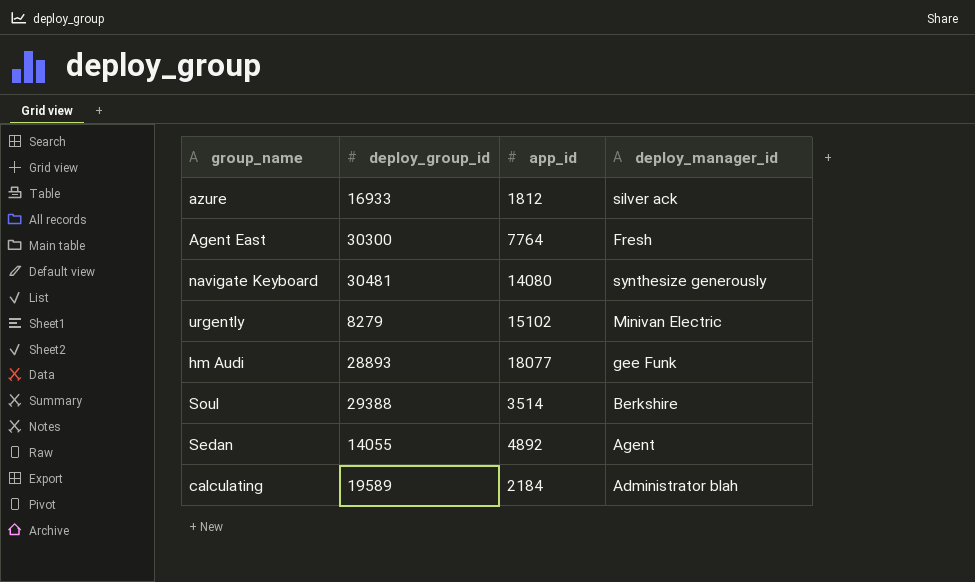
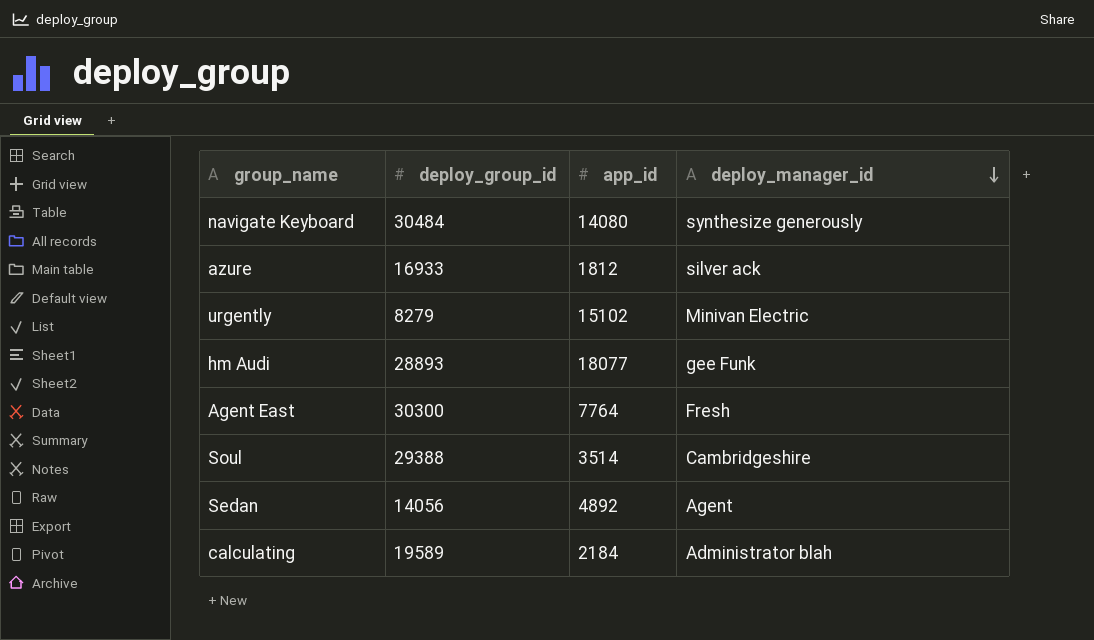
row order: none -> deploy_manager_id descending
navigate Keyboard | deploy_group_id: 30481 -> 30484
Soul | deploy_manager_id: Berkshire -> Cambridgeshire
Sedan | deploy_group_id: 14055 -> 14056

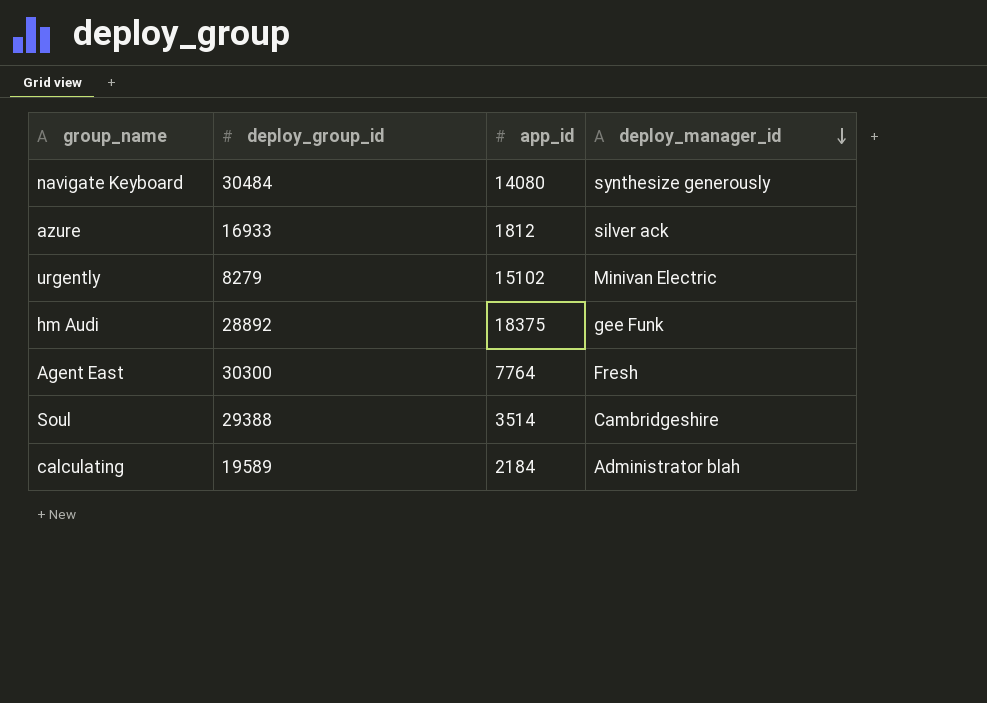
row Sedan: 14056 | 4892 | Agent -> none
hm Audi | deploy_group_id: 28893 -> 28892
hm Audi | app_id: 18077 -> 18375

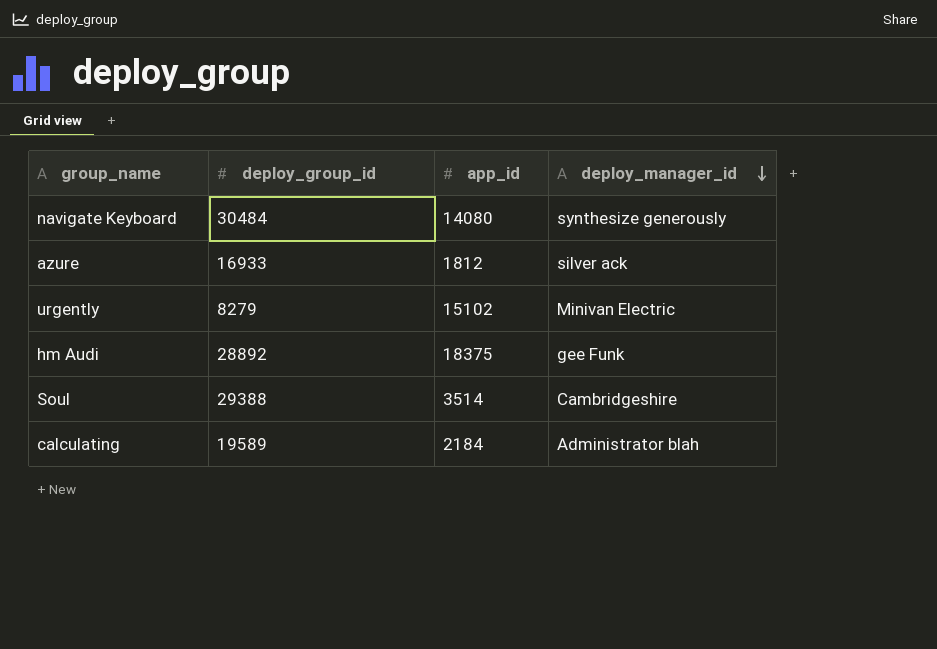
row Agent East: 30300 | 7764 | Fresh -> none

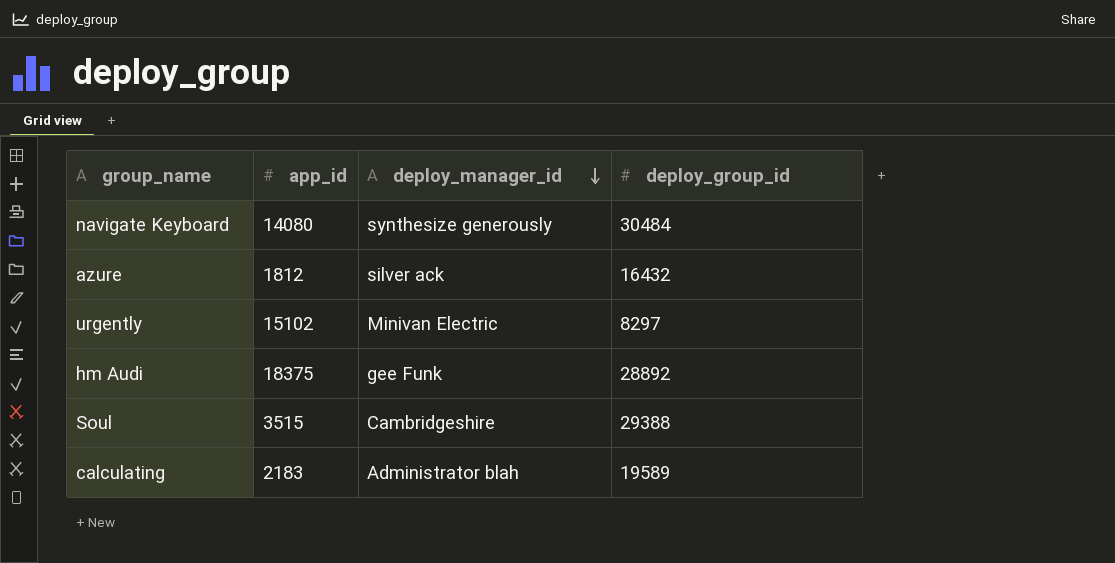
column deploy_group_id | position: 2 -> 4
azure | deploy_group_id: 16933 -> 16432
urgently | deploy_group_id: 8279 -> 8297
Soul | app_id: 3514 -> 3515
calculating | app_id: 2184 -> 2183

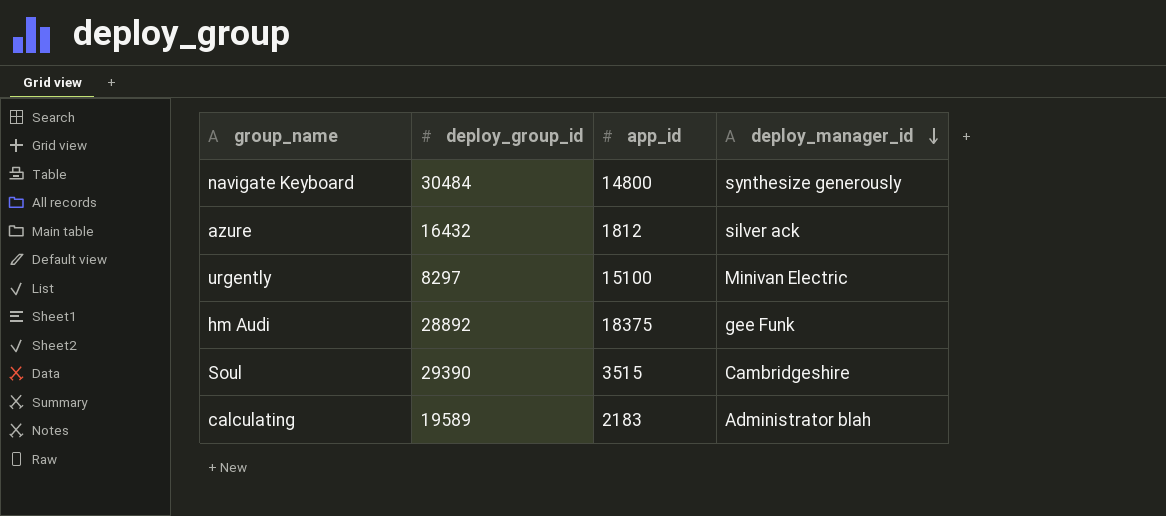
column deploy_group_id | position: 4 -> 2
navigate Keyboard | app_id: 14080 -> 14800
urgently | app_id: 15102 -> 15100
Soul | deploy_group_id: 29388 -> 29390

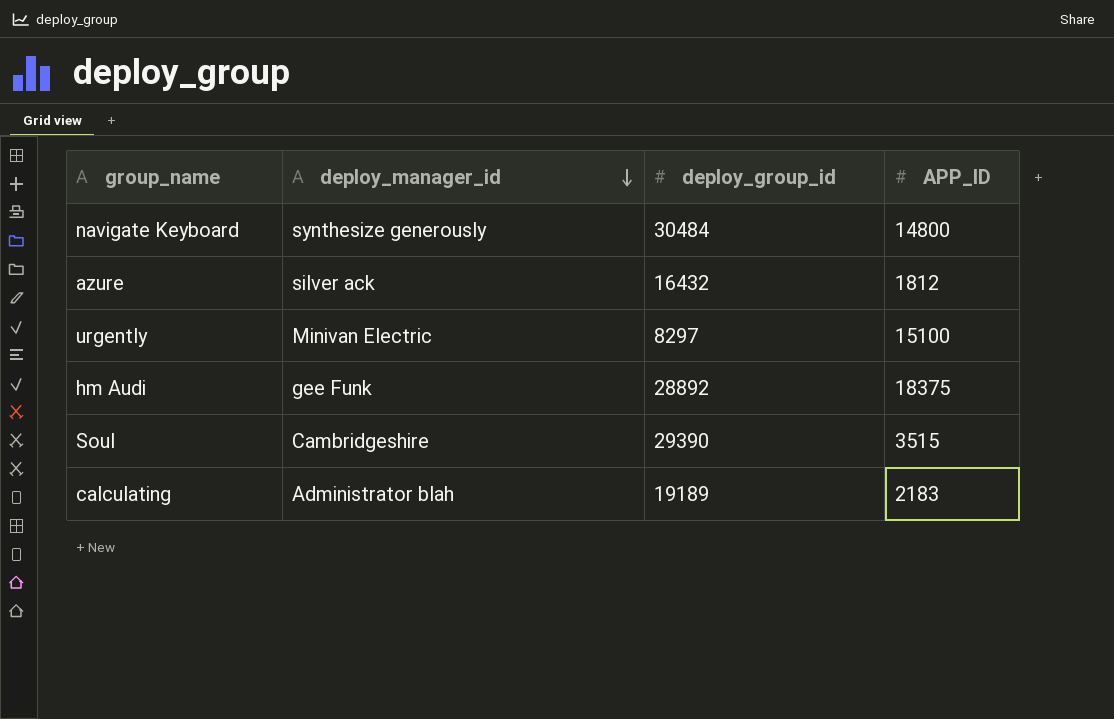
column deploy_manager_id | position: 4 -> 2
column name: app_id -> APP_ID
calculating | deploy_group_id: 19589 -> 19189

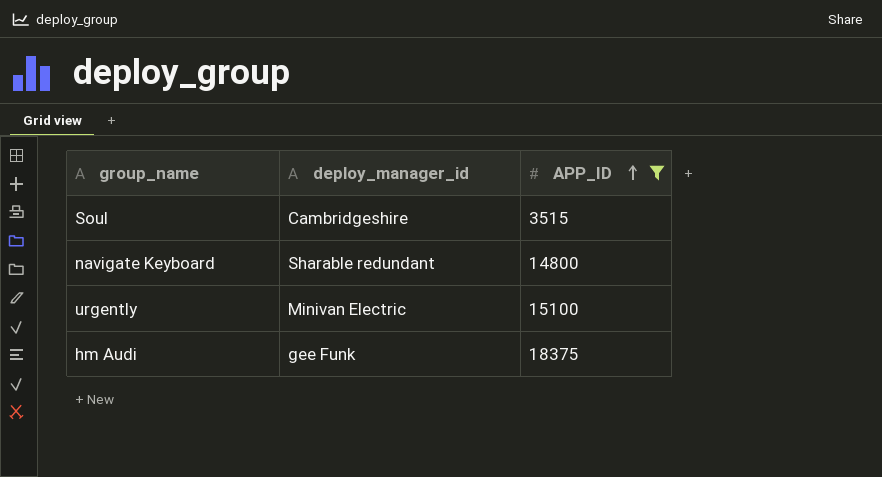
filter: none -> APP_ID >= 3515
row order: deploy_manager_id descending -> APP_ID ascending
column deploy_group_id | position: 3 -> none
navigate Keyboard | deploy_manager_id: synthesize generously -> Sharable redundant

